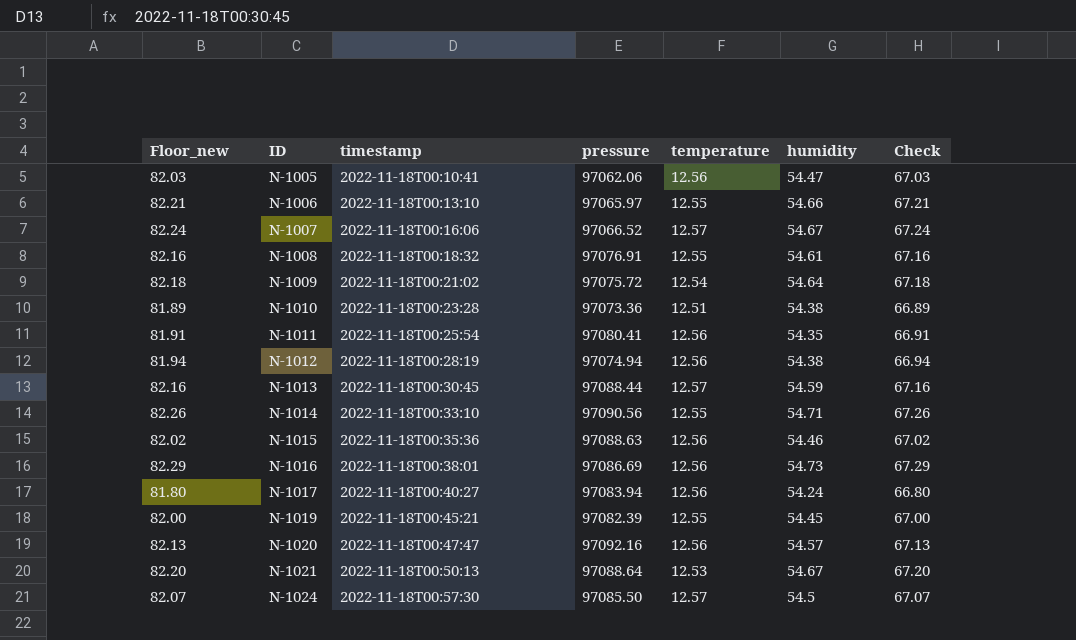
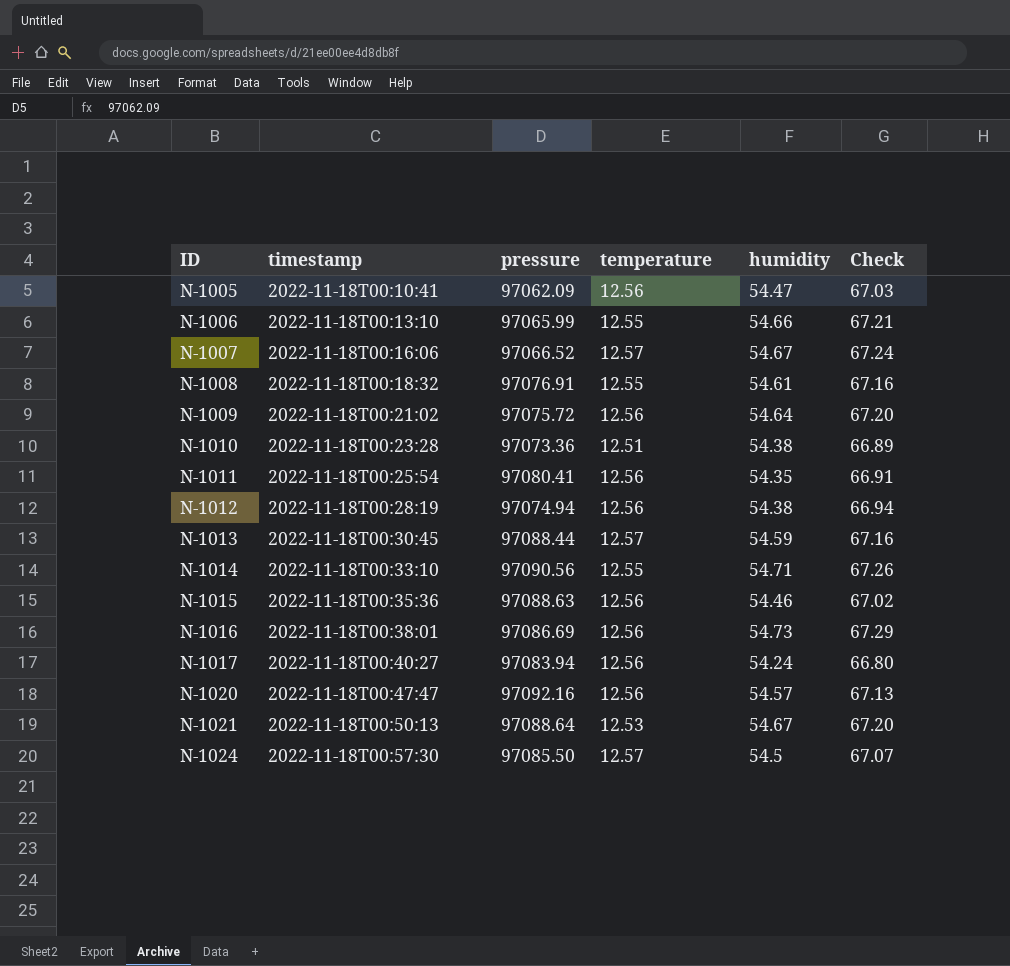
column Floor_new | formula: [Check] + 15 -> none
row N-1019: 82.00 | 2022-11-18T00:45:21 | 97082.39 | 12.55 | 54.45 | 67.00 -> none
N-1005 | pressure: 97062.06 -> 97062.09
N-1006 | pressure: 97065.97 -> 97065.99
N-1009 | temperature: 12.54 -> 12.56
N-1009 | Check: 67.18 -> 67.20

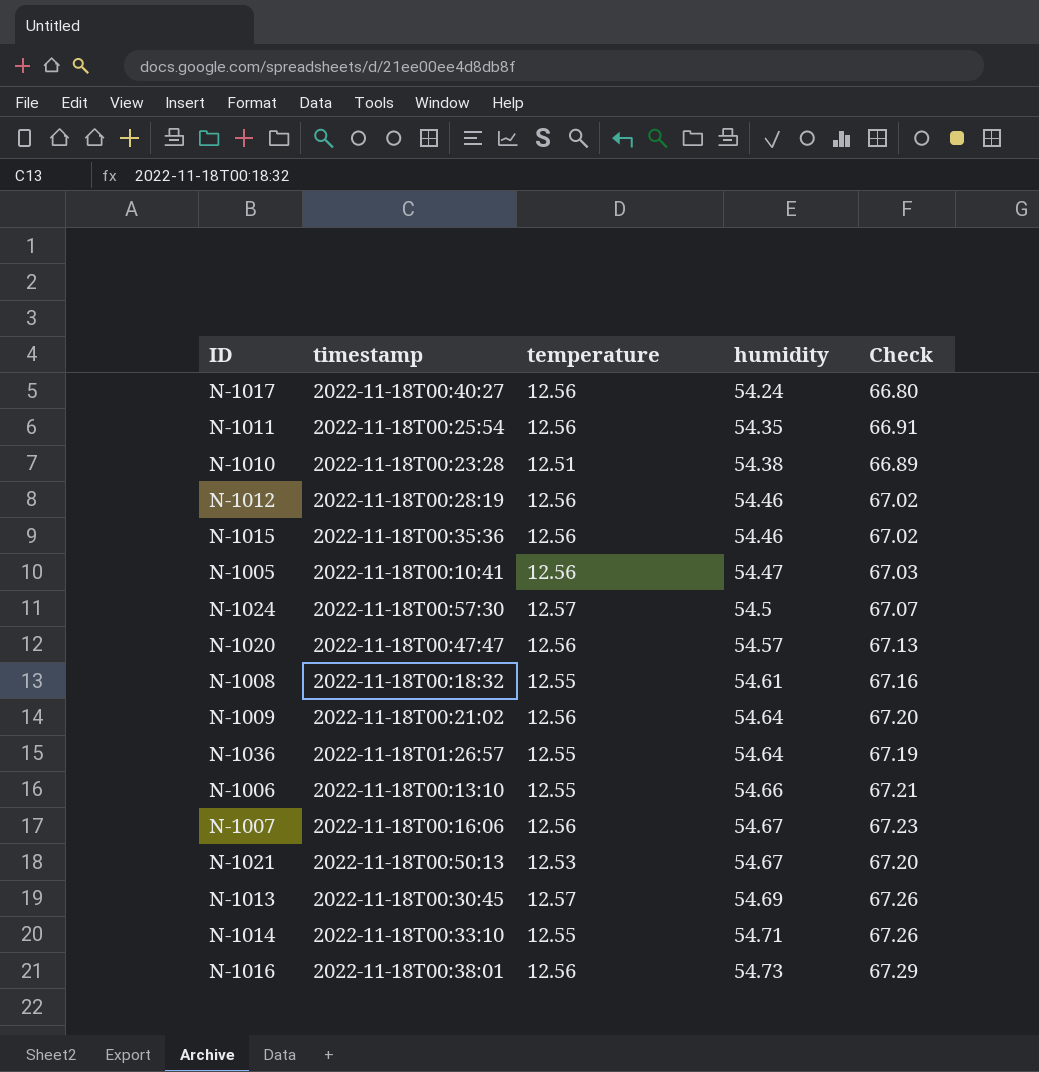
row order: ID ascending -> humidity ascending
column pressure | position: 3 -> none
N-1012 | humidity: 54.38 -> 54.46
N-1012 | Check: 66.94 -> 67.02
row N-1036: none -> 2022-11-18T01:26:57 | 12.55 | 54.64 | 67.19
N-1007 | temperature: 12.57 -> 12.56
N-1007 | Check: 67.24 -> 67.23
N-1013 | humidity: 54.59 -> 54.69
N-1013 | Check: 67.16 -> 67.26

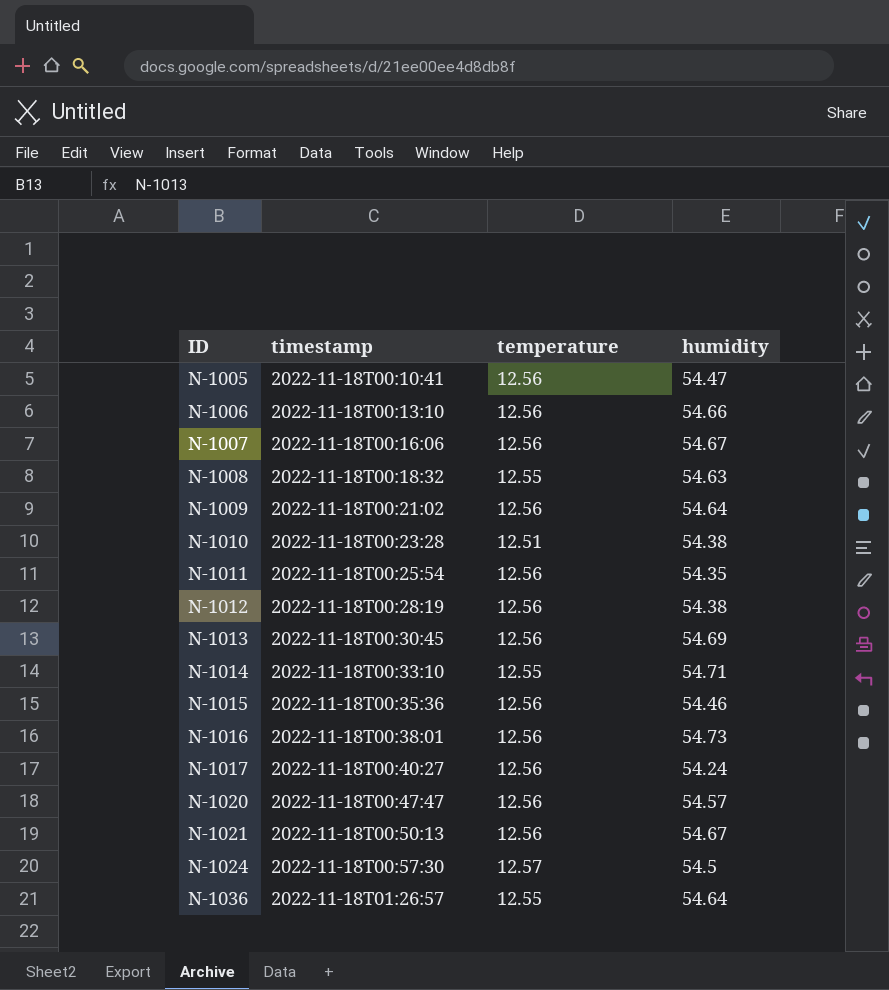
row order: humidity ascending -> ID ascending
column Check | formula: [temperature] + [humidity] -> none
N-1006 | temperature: 12.55 -> 12.56
N-1008 | humidity: 54.61 -> 54.63
N-1012 | humidity: 54.46 -> 54.38
N-1013 | temperature: 12.57 -> 12.56
N-1021 | temperature: 12.53 -> 12.56

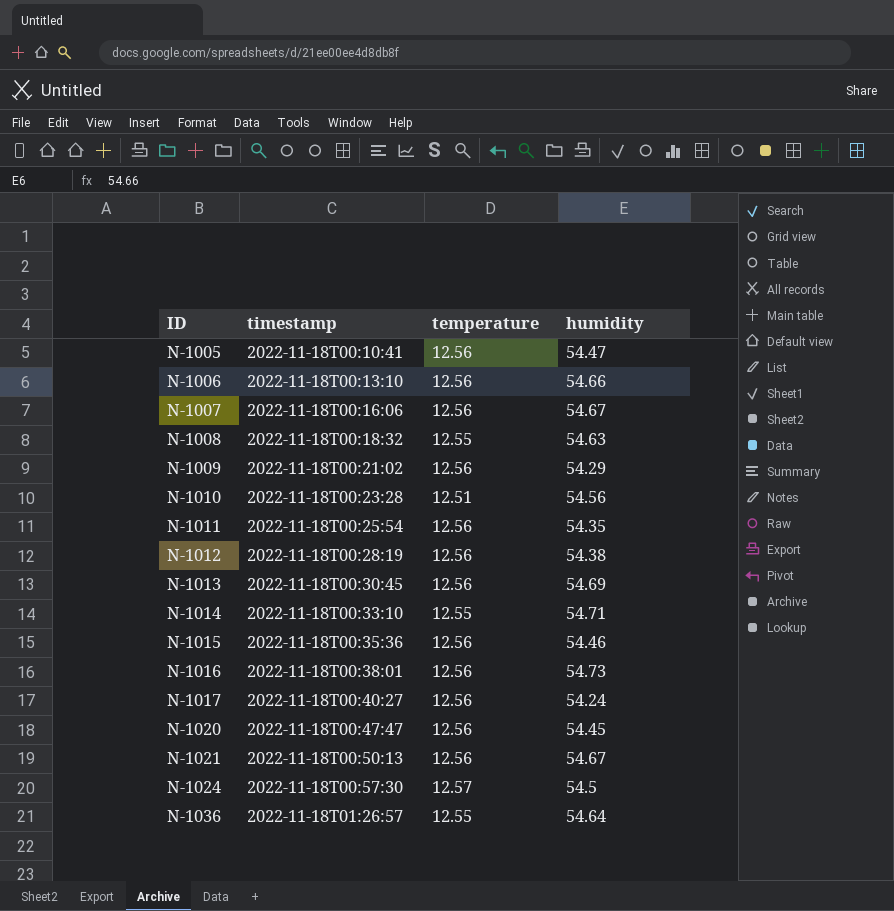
N-1009 | humidity: 54.64 -> 54.29
N-1010 | humidity: 54.38 -> 54.56
N-1020 | humidity: 54.57 -> 54.45

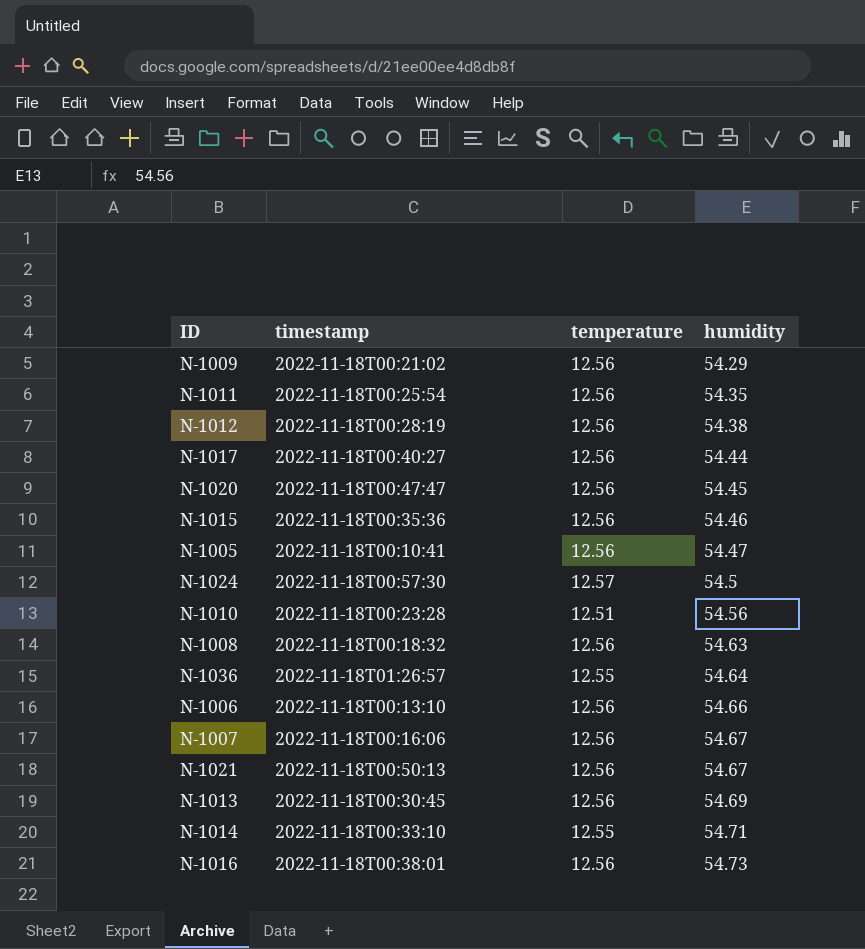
row order: ID ascending -> humidity ascending
N-1017 | humidity: 54.24 -> 54.44
N-1008 | temperature: 12.55 -> 12.56

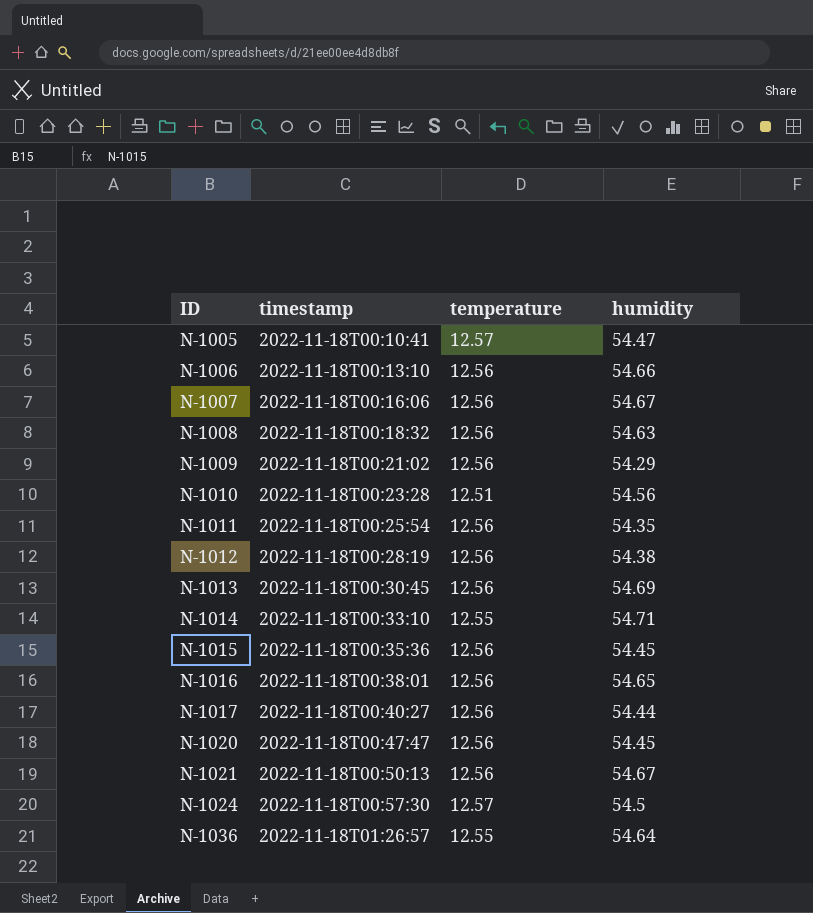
row order: humidity ascending -> ID ascending
N-1005 | temperature: 12.56 -> 12.57
N-1015 | humidity: 54.46 -> 54.45
N-1016 | humidity: 54.73 -> 54.65

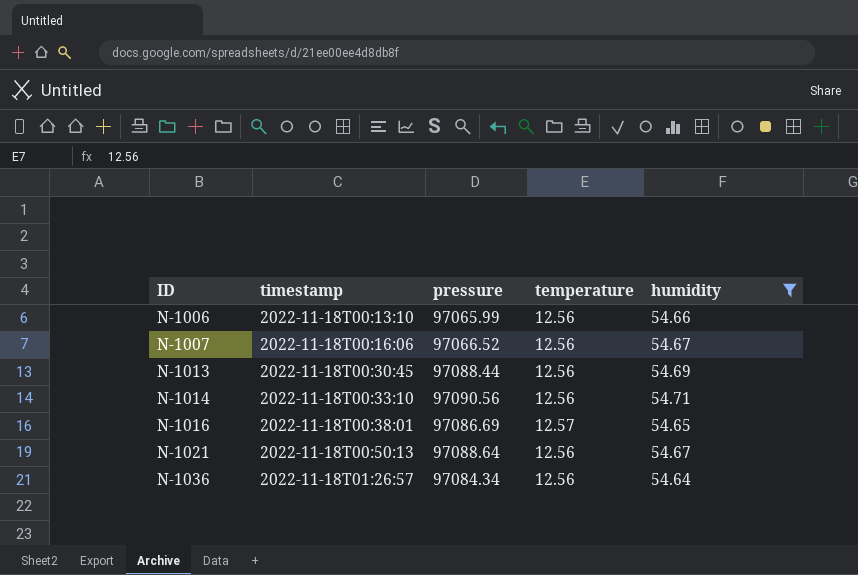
filter: none -> humidity >= 54.64
column pressure | position: none -> 3
N-1014 | temperature: 12.55 -> 12.56
N-1016 | temperature: 12.56 -> 12.57
N-1036 | temperature: 12.55 -> 12.56

